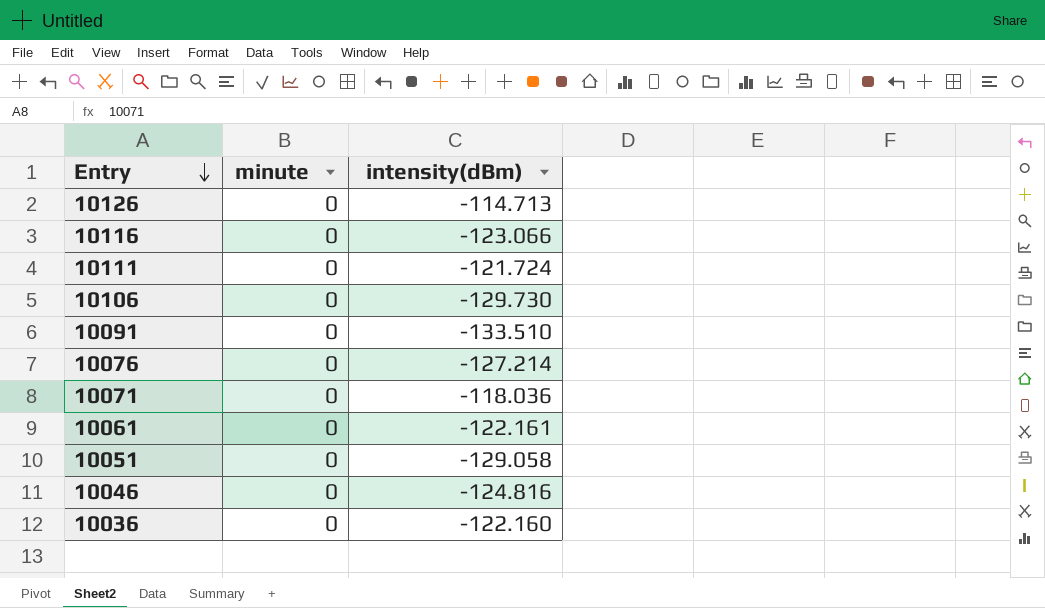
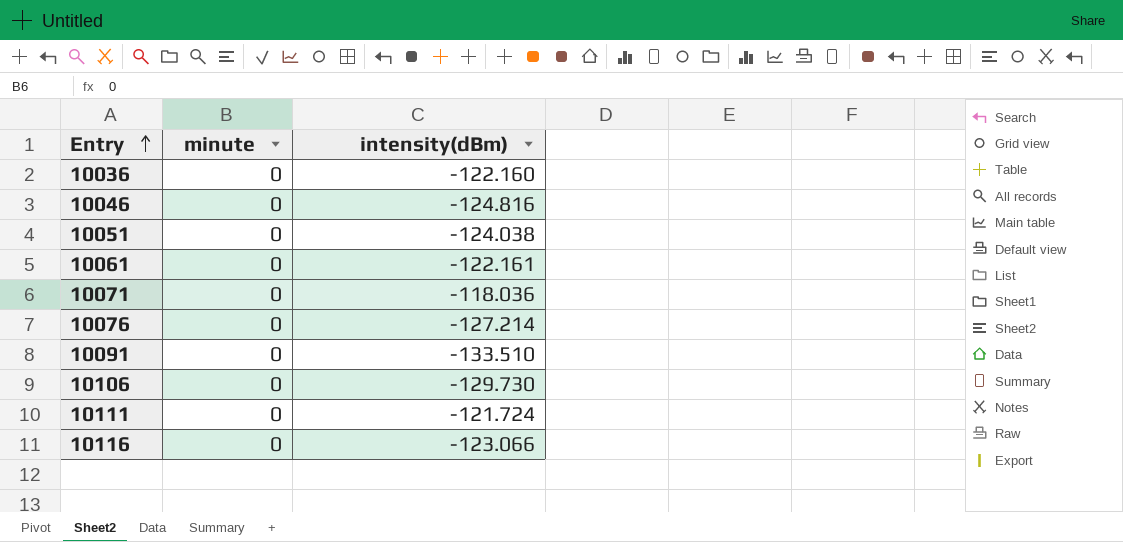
row order: Entry descending -> Entry ascending
row 10126: 0 | -114.713 -> none
10051 | intensity(dBm): -129.058 -> -124.038

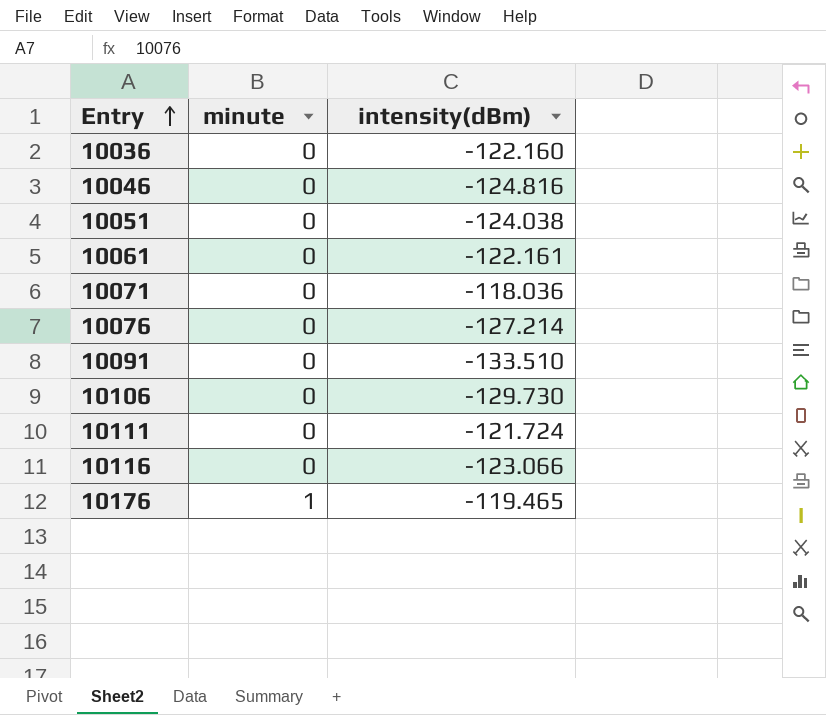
row 10176: none -> 1 | -119.465

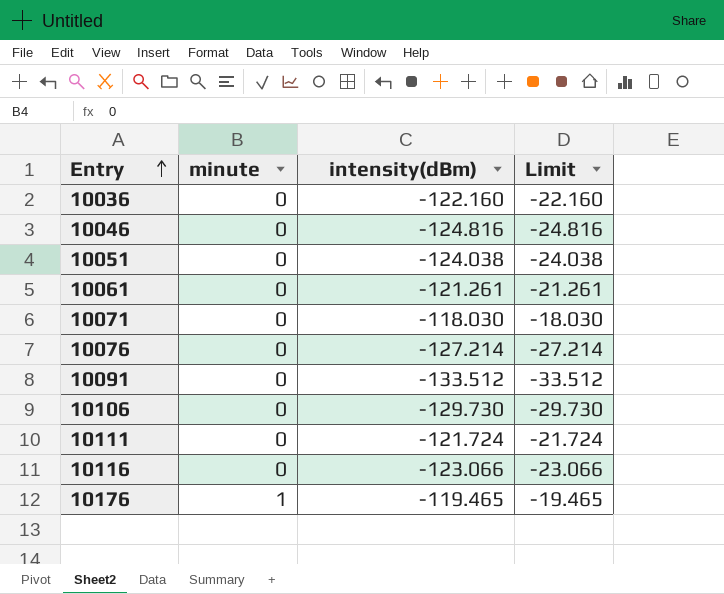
column Limit | formula: none -> [intensity(dBm)] + 100
10061 | intensity(dBm): -122.161 -> -121.261
10071 | intensity(dBm): -118.036 -> -118.030
10091 | intensity(dBm): -133.510 -> -133.512

